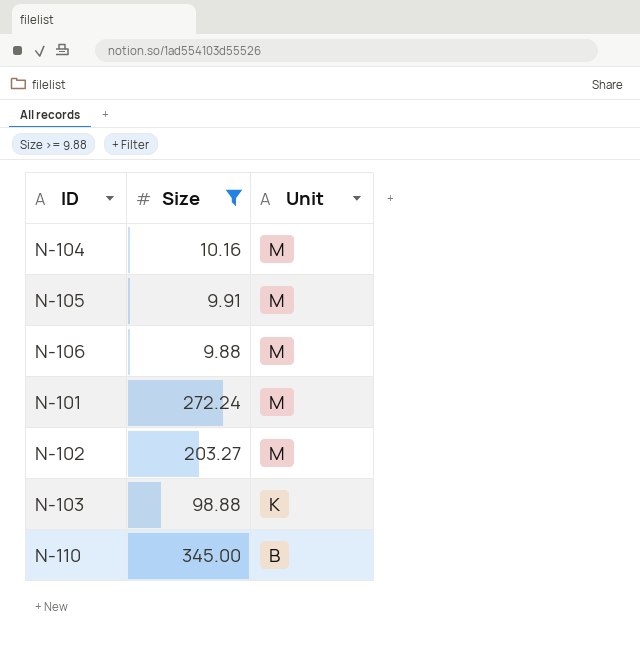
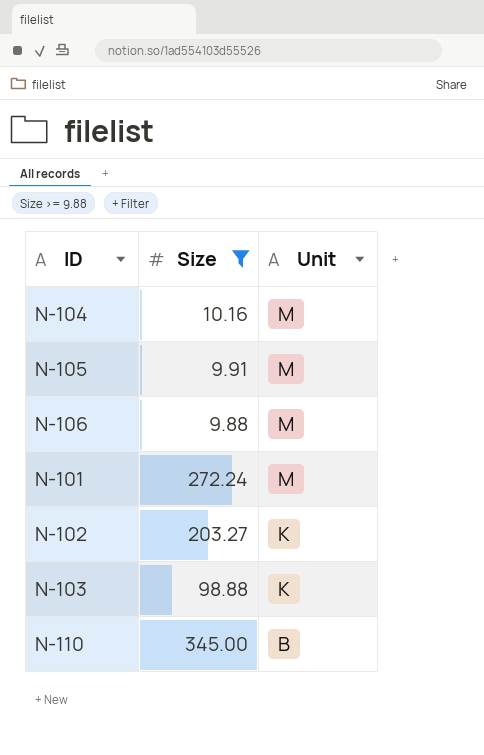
N-102 | Unit: M -> K

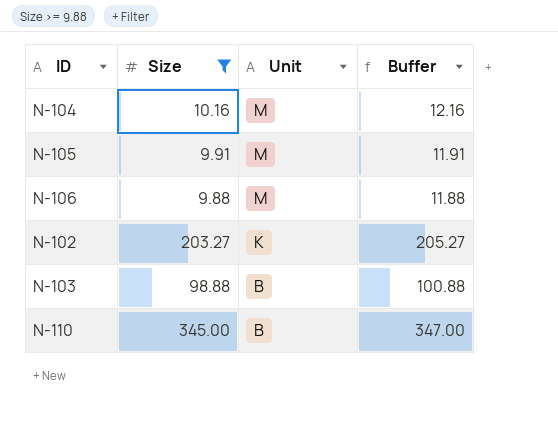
column Buffer | formula: none -> [Size] + 2
row N-101: 272.24 | M -> none
N-103 | Unit: K -> B

